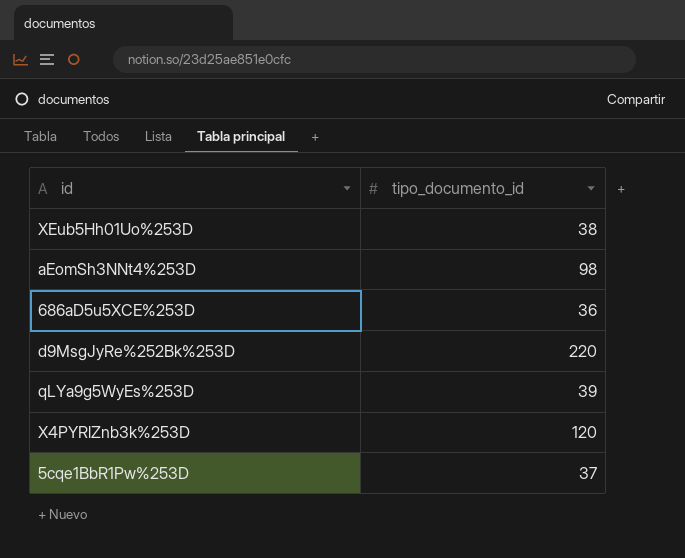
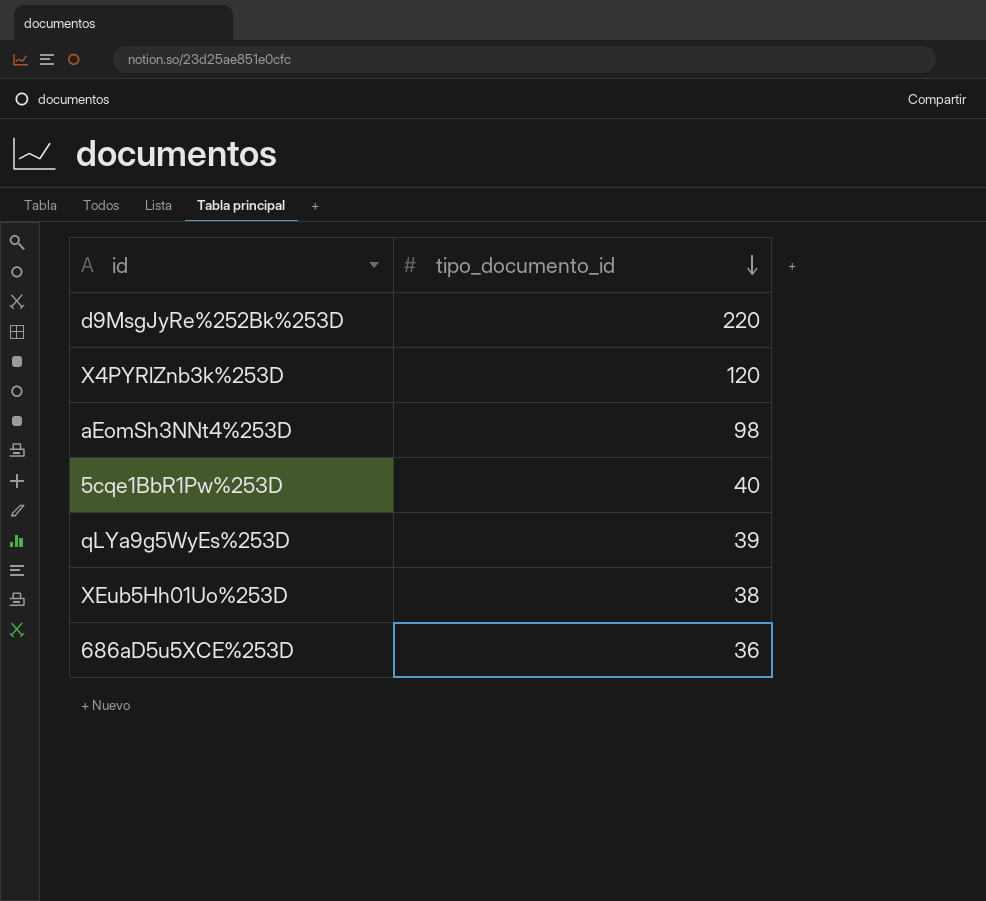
row order: none -> tipo_documento_id descending
5cqe1BbR1Pw%253D | tipo_documento_id: 37 -> 40

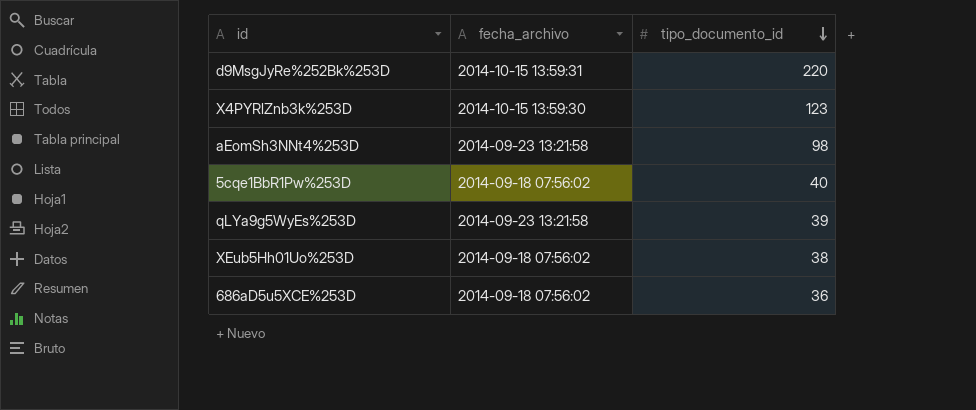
column fecha_archivo | position: none -> 2
X4PYRlZnb3k%253D | tipo_documento_id: 120 -> 123

